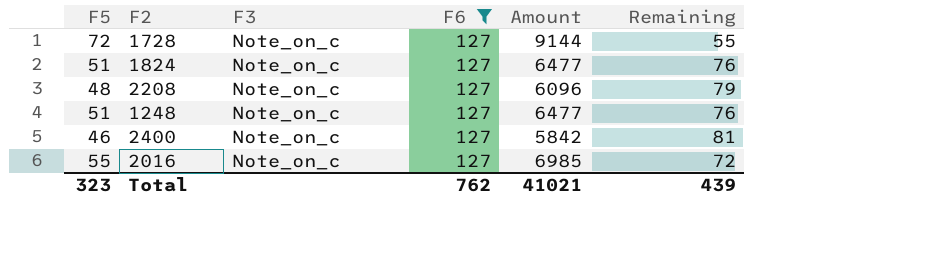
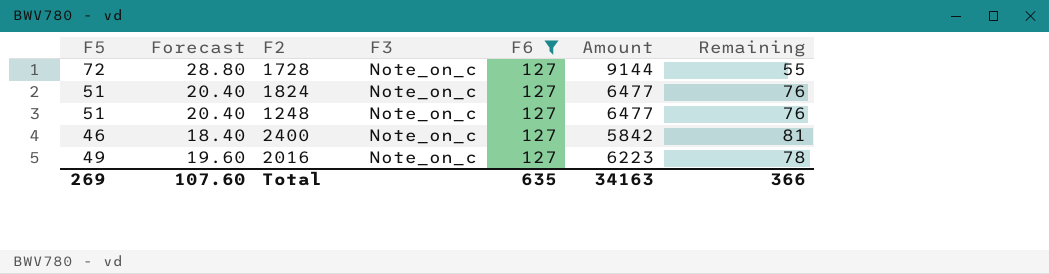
column Forecast | formula: none -> [F5] * 0.4
row 2208: 48 | Note_on_c | 127 | 6096 | 79 -> none
2016 | F5: 55 -> 49
2016 | Amount: 6985 -> 6223
2016 | Remaining: 72 -> 78
Total | F5: 323 -> 269
Total | F6: 762 -> 635
Total | Amount: 41021 -> 34163
Total | Remaining: 439 -> 366

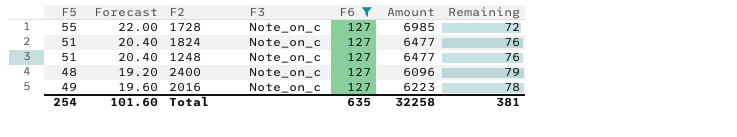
1728 | F5: 72 -> 55
1728 | Forecast: 28.80 -> 22.00
1728 | Amount: 9144 -> 6985
1728 | Remaining: 55 -> 72
2400 | F5: 46 -> 48
2400 | Forecast: 18.40 -> 19.20
2400 | Amount: 5842 -> 6096
2400 | Remaining: 81 -> 79
Total | F5: 269 -> 254
Total | Forecast: 107.60 -> 101.60
Total | Amount: 34163 -> 32258
Total | Remaining: 366 -> 381

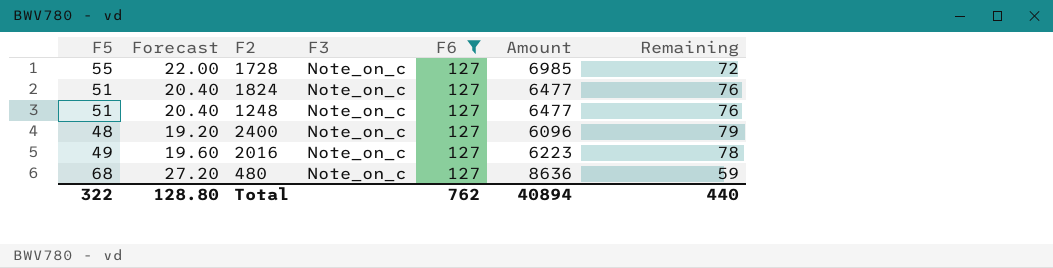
row 480: none -> 68 | 27.20 | Note_on_c | 127 | 8636 | 59
Total | F5: 254 -> 322
Total | Forecast: 101.60 -> 128.80
Total | F6: 635 -> 762
Total | Amount: 32258 -> 40894
Total | Remaining: 381 -> 440

